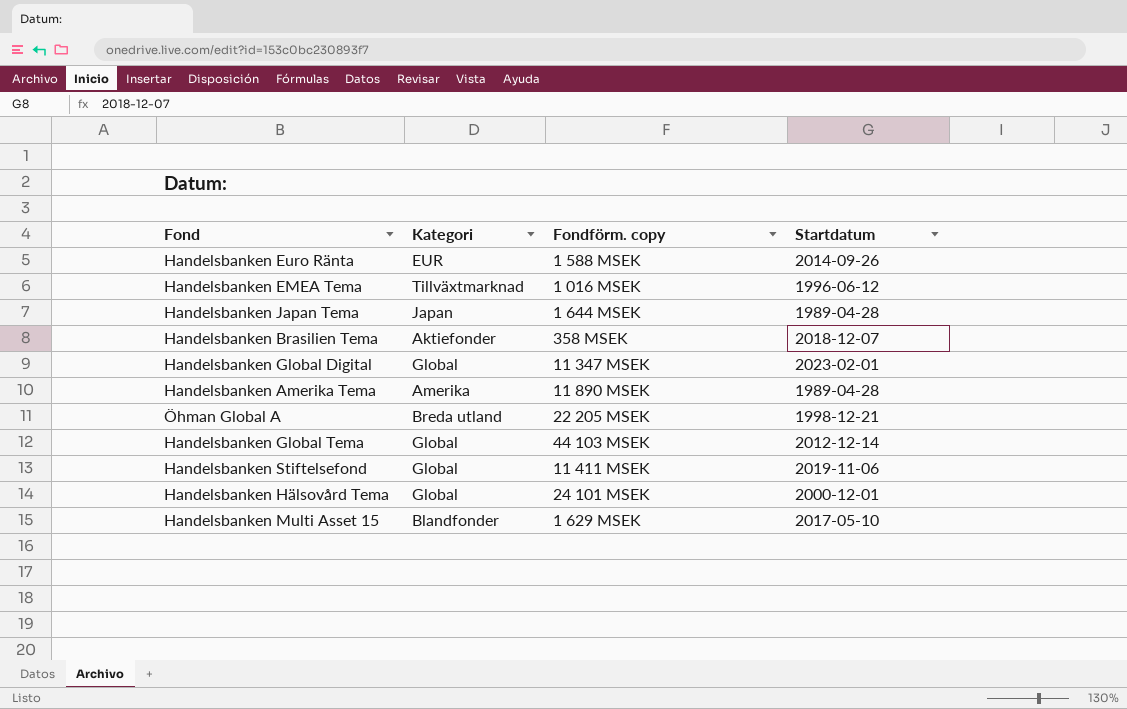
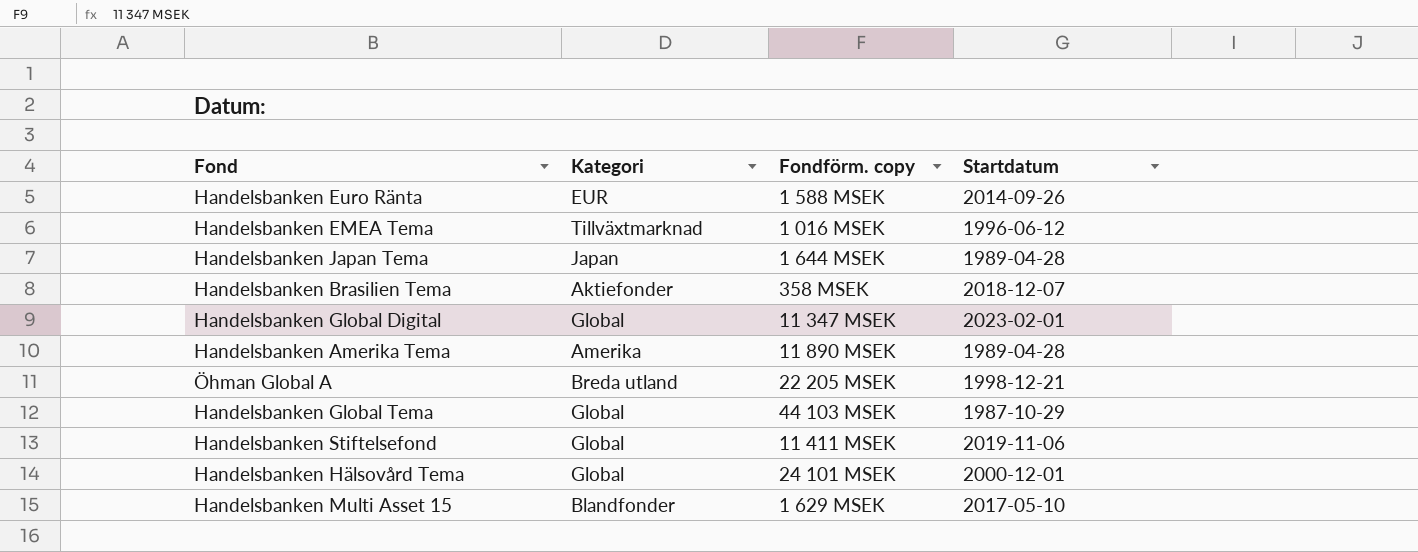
Handelsbanken Global Tema | Startdatum: 2012-12-14 -> 1987-10-29

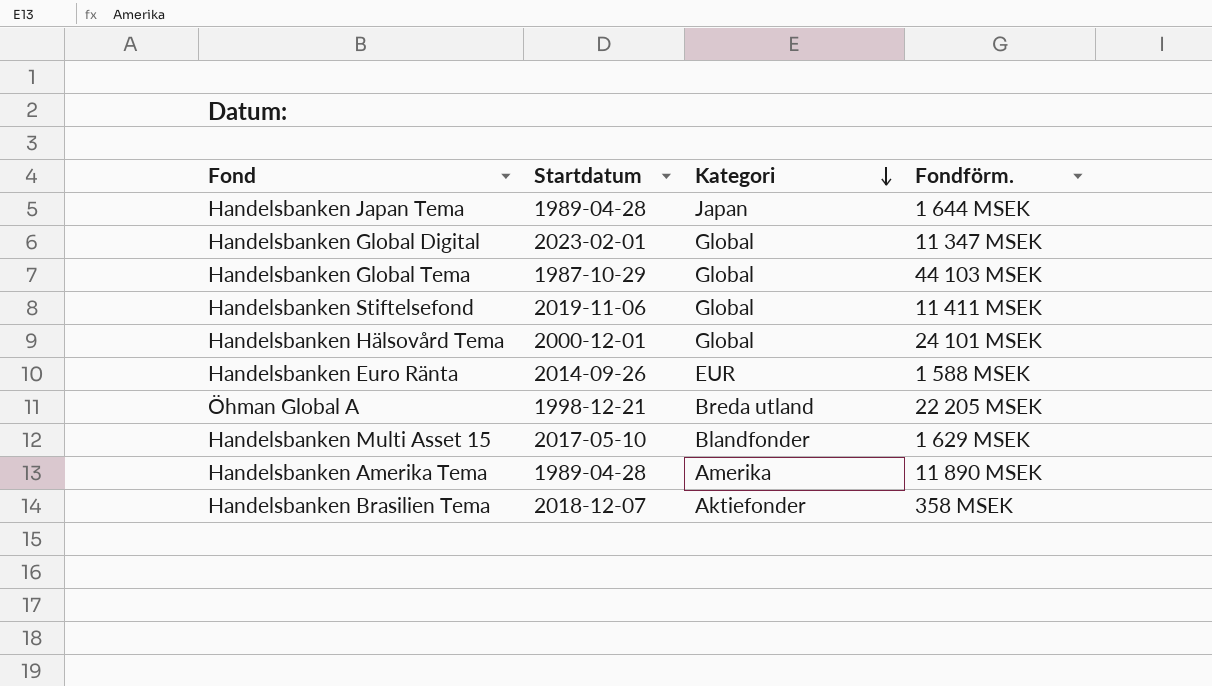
row order: none -> Kategori descending
column Startdatum | position: 4 -> 2
column name: Fondförm. copy -> Fondförm.
row Handelsbanken EMEA Tema: Tillväxtmarknad | 1 016 MSEK | 1996-06-12 -> none

